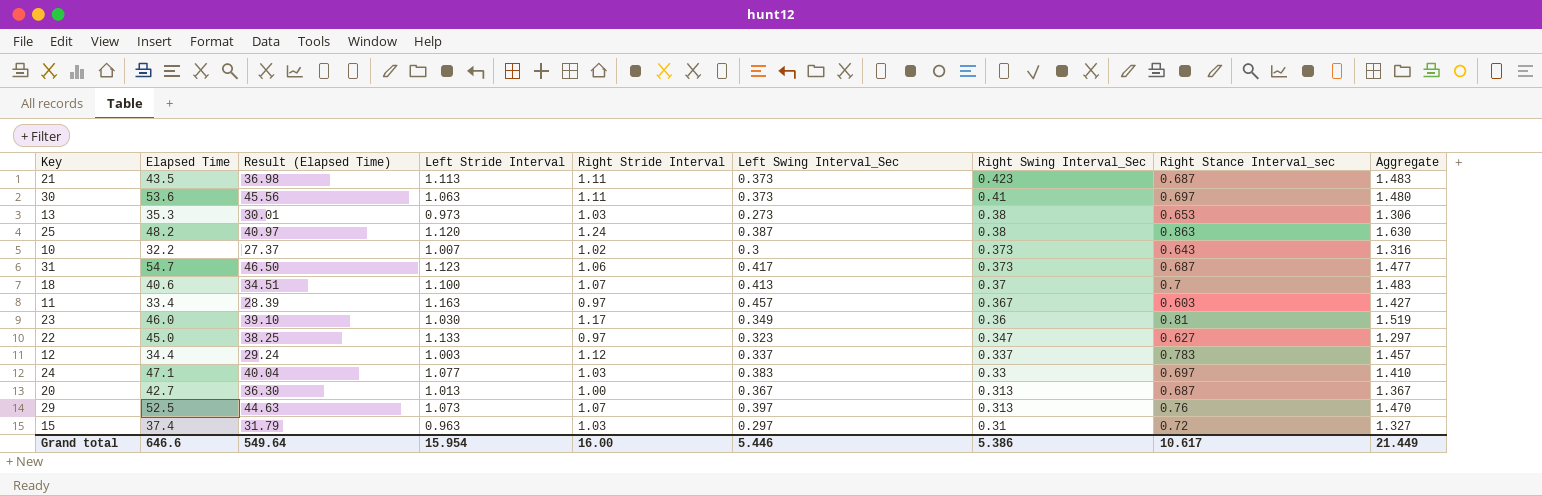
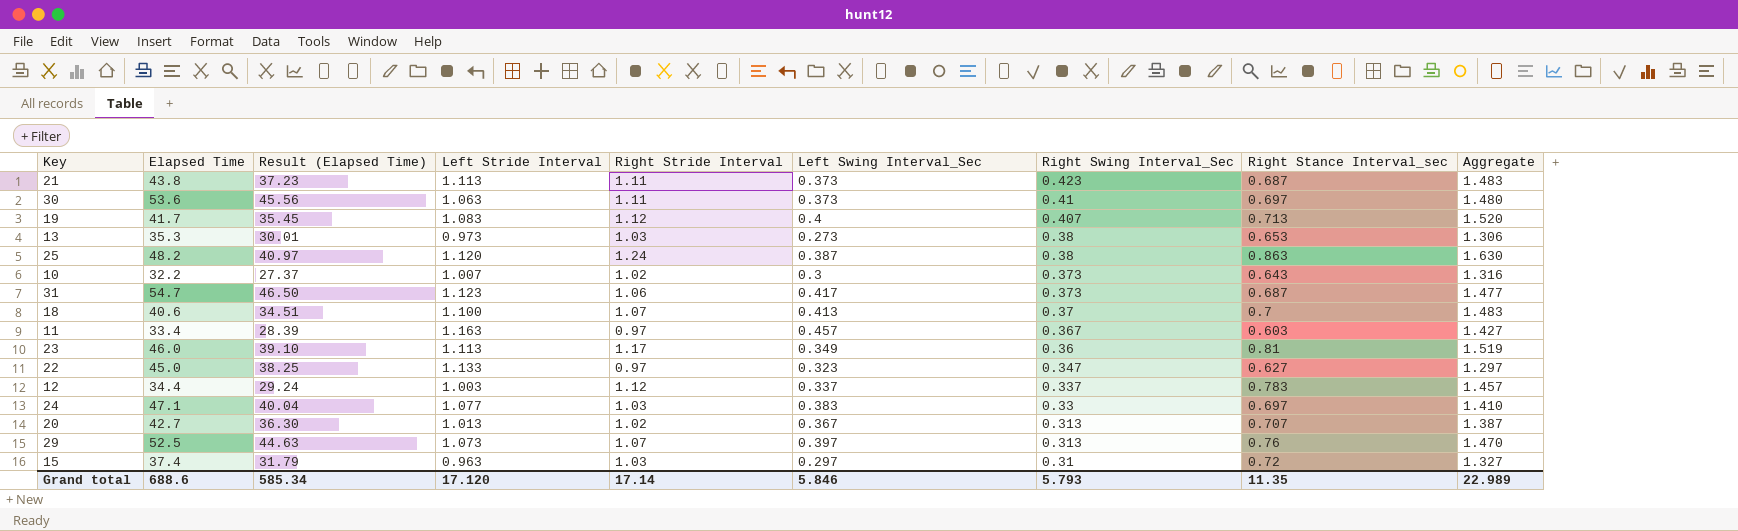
21 | Elapsed Time: 43.5 -> 43.8
21 | Result (Elapsed Time): 36.98 -> 37.23
row 19: none -> 41.7 | 35.45 | 1.083 | 1.12 | 0.4 | 0.407 | 0.713 | 1.520
23 | Left Stride Interval: 1.030 -> 1.113
20 | Right Stride Interval: 1.00 -> 1.02
20 | Right Stance Interval_sec: 0.687 -> 0.707
20 | Aggregate: 1.367 -> 1.387
Grand total | Elapsed Time: 646.6 -> 688.6
Grand total | Result (Elapsed Time): 549.64 -> 585.34
Grand total | Left Stride Interval: 15.954 -> 17.120
Grand total | Right Stride Interval: 16.00 -> 17.14
Grand total | Left Swing Interval_Sec: 5.446 -> 5.846
Grand total | Right Swing Interval_Sec: 5.386 -> 5.793
Grand total | Right Stance Interval_sec: 10.617 -> 11.35
Grand total | Aggregate: 21.449 -> 22.989

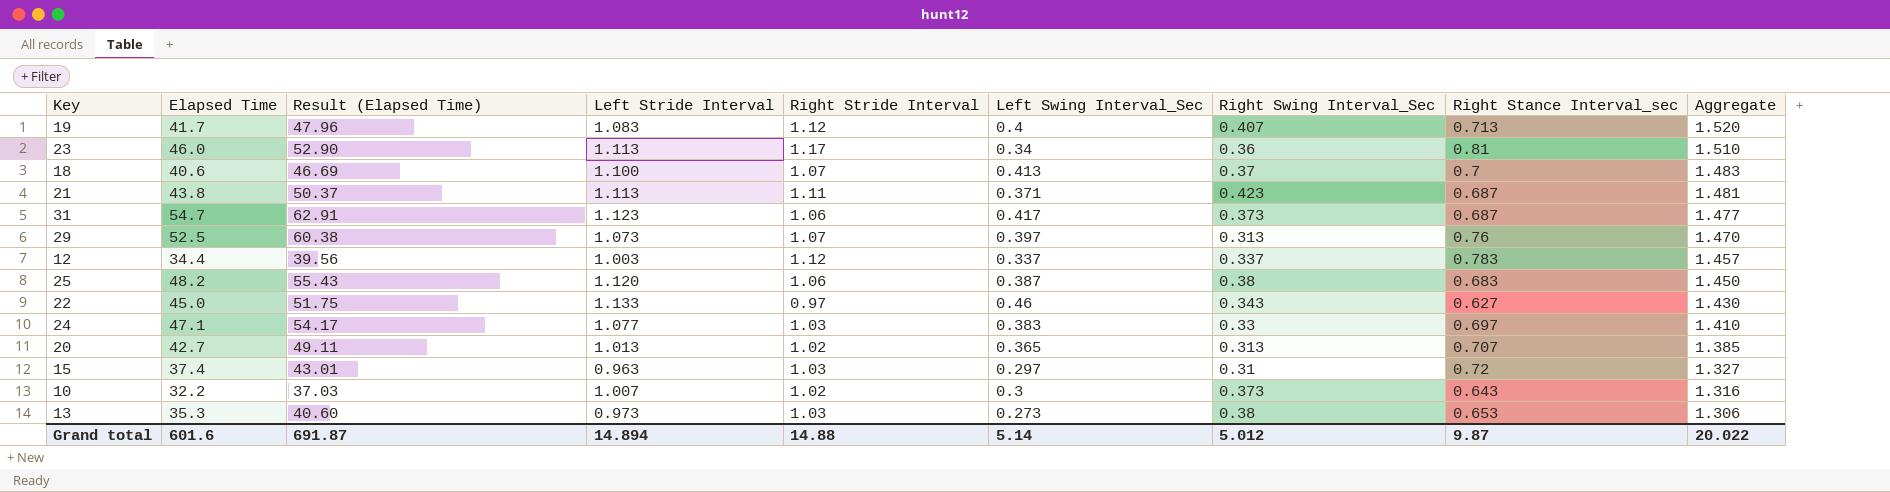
row order: Right Swing Interval_Sec descending -> Aggregate descending
column Result (Elapsed Time) | formula: [Elapsed Time] * 0.85 -> [Elapsed Time] * 1.15
row 30: 53.6 | 45.56 | 1.063 | 1.11 | 0.373 | 0.41 | 0.697 | 1.480 -> none
row 11: 33.4 | 28.39 | 1.163 | 0.97 | 0.457 | 0.367 | 0.603 | 1.427 -> none
23 | Left Swing Interval_Sec: 0.349 -> 0.34
23 | Aggregate: 1.519 -> 1.510
21 | Left Swing Interval_Sec: 0.373 -> 0.371
21 | Aggregate: 1.483 -> 1.481
25 | Right Stride Interval: 1.24 -> 1.06
25 | Right Stance Interval_sec: 0.863 -> 0.683
25 | Aggregate: 1.630 -> 1.450
22 | Left Swing Interval_Sec: 0.323 -> 0.46
22 | Right Swing Interval_Sec: 0.347 -> 0.343
22 | Aggregate: 1.297 -> 1.430
20 | Left Swing Interval_Sec: 0.367 -> 0.365
20 | Aggregate: 1.387 -> 1.385
Grand total | Elapsed Time: 688.6 -> 601.6
Grand total | Result (Elapsed Time): 585.34 -> 691.87
Grand total | Left Stride Interval: 17.120 -> 14.894
Grand total | Right Stride Interval: 17.14 -> 14.88
Grand total | Left Swing Interval_Sec: 5.846 -> 5.14
Grand total | Right Swing Interval_Sec: 5.793 -> 5.012
Grand total | Right Stance Interval_sec: 11.35 -> 9.87
Grand total | Aggregate: 22.989 -> 20.022

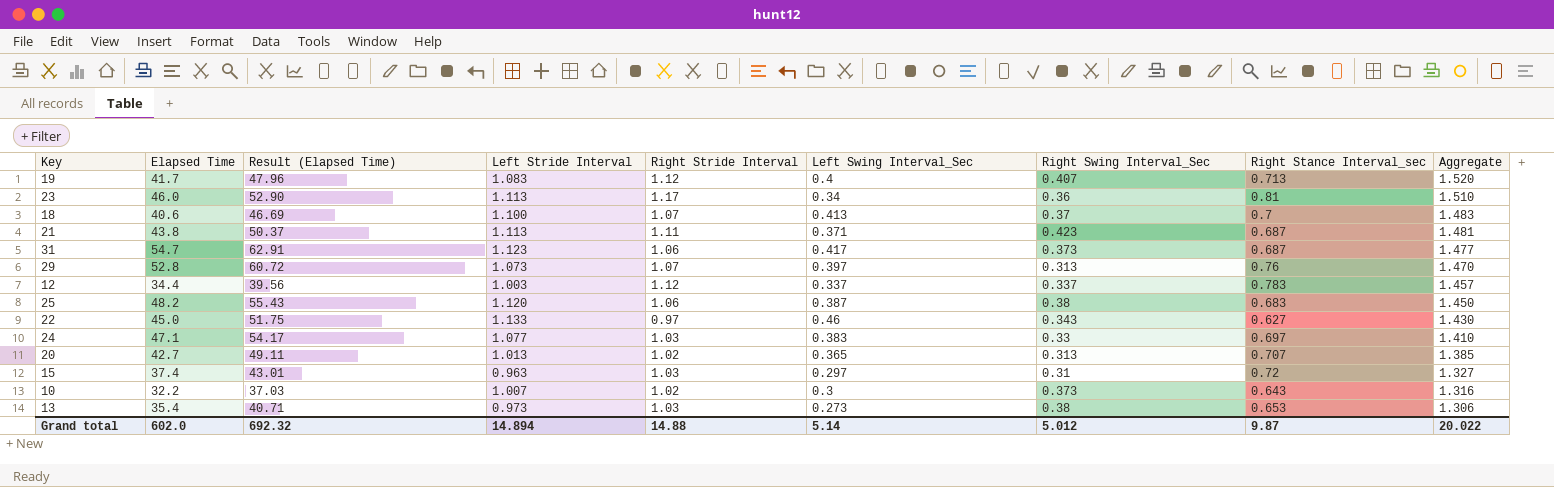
29 | Elapsed Time: 52.5 -> 52.8
29 | Result (Elapsed Time): 60.38 -> 60.72
13 | Elapsed Time: 35.3 -> 35.4
13 | Result (Elapsed Time): 40.60 -> 40.71
Grand total | Elapsed Time: 601.6 -> 602.0
Grand total | Result (Elapsed Time): 691.87 -> 692.32

